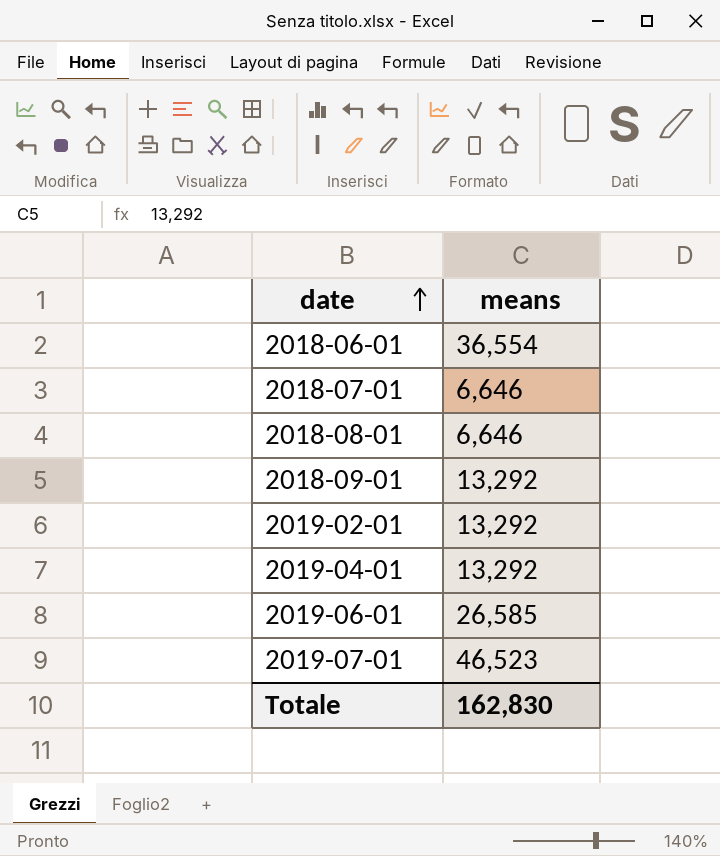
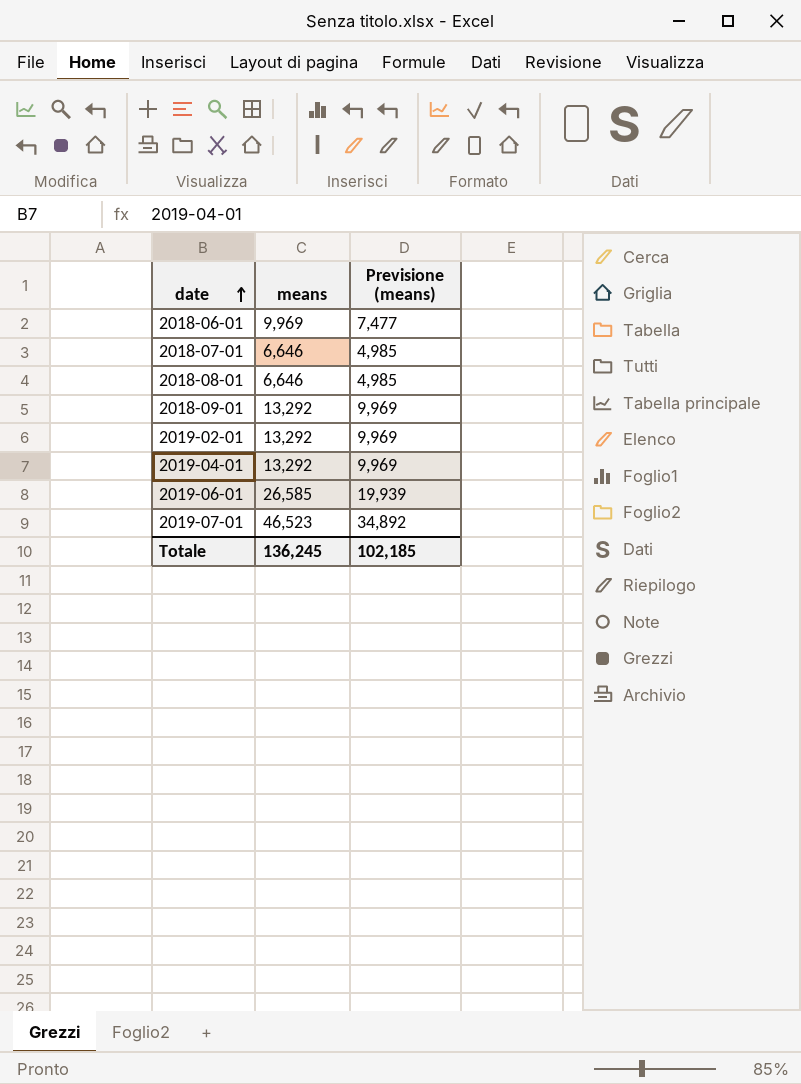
column Previsione (means) | formula: none -> [means] * 0,75
2018-06-01 | means: 36,554 -> 9,969
Totale | means: 162,830 -> 136,245

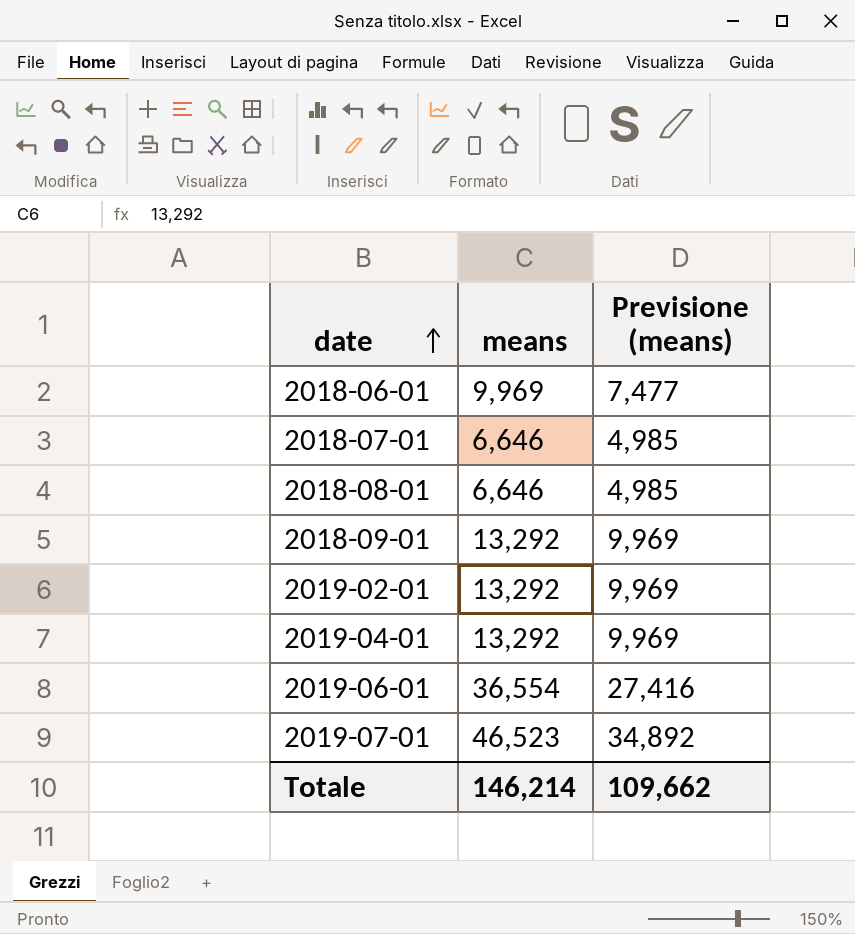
2019-06-01 | means: 26,585 -> 36,554
2019-06-01 | Previsione (means): 19,939 -> 27,416
Totale | means: 136,245 -> 146,214
Totale | Previsione (means): 102,185 -> 109,662

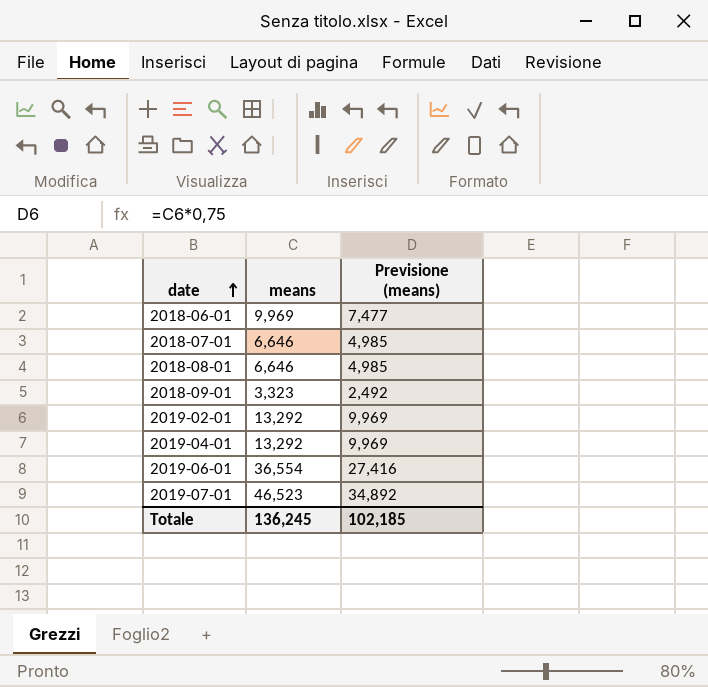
2018-09-01 | means: 13,292 -> 3,323
2018-09-01 | Previsione (means): 9,969 -> 2,492
Totale | means: 146,214 -> 136,245
Totale | Previsione (means): 109,662 -> 102,185

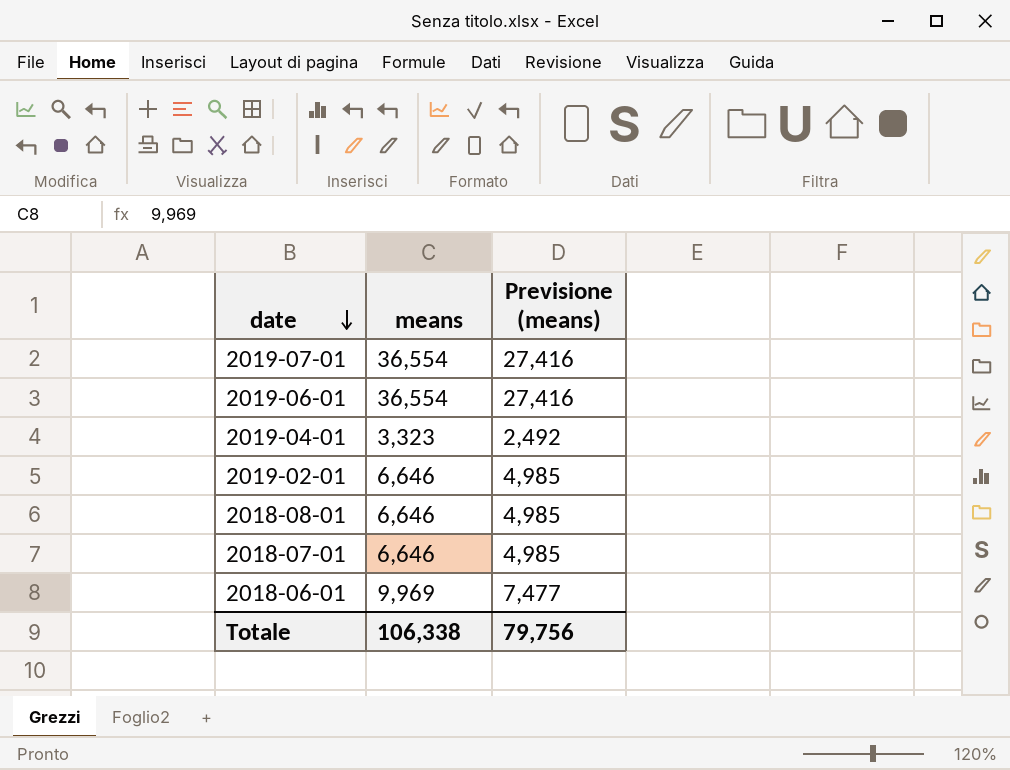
row order: date ascending -> date descending
row 2018-09-01: 3,323 | 2,492 -> none
2019-07-01 | means: 46,523 -> 36,554
2019-07-01 | Previsione (means): 34,892 -> 27,416
2019-04-01 | means: 13,292 -> 3,323
2019-04-01 | Previsione (means): 9,969 -> 2,492
2019-02-01 | means: 13,292 -> 6,646
2019-02-01 | Previsione (means): 9,969 -> 4,985
Totale | means: 136,245 -> 106,338
Totale | Previsione (means): 102,185 -> 79,756

